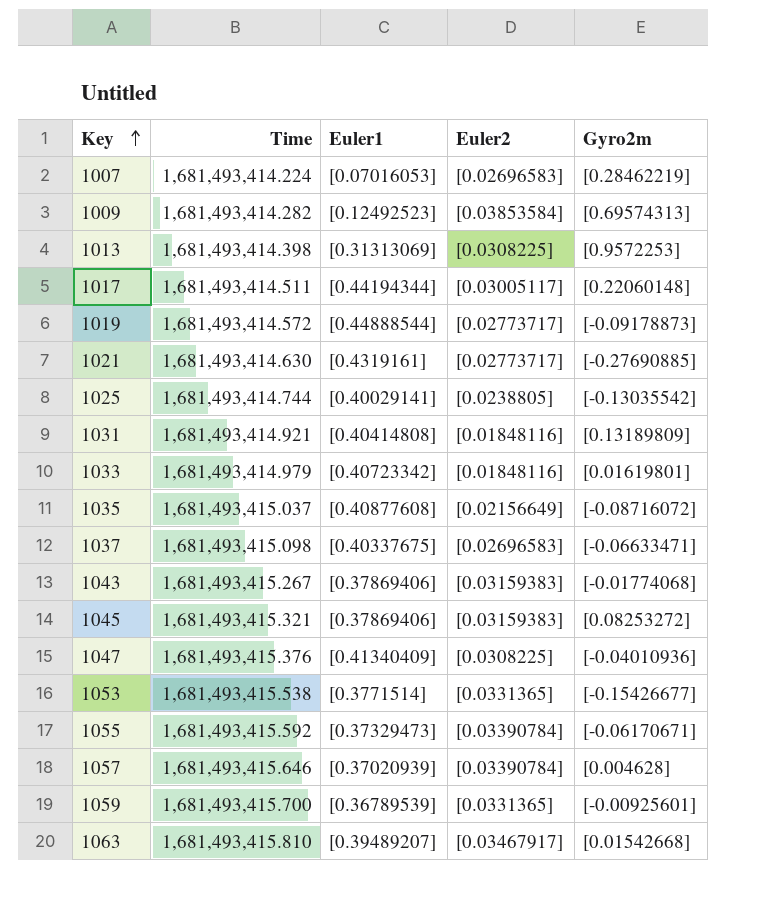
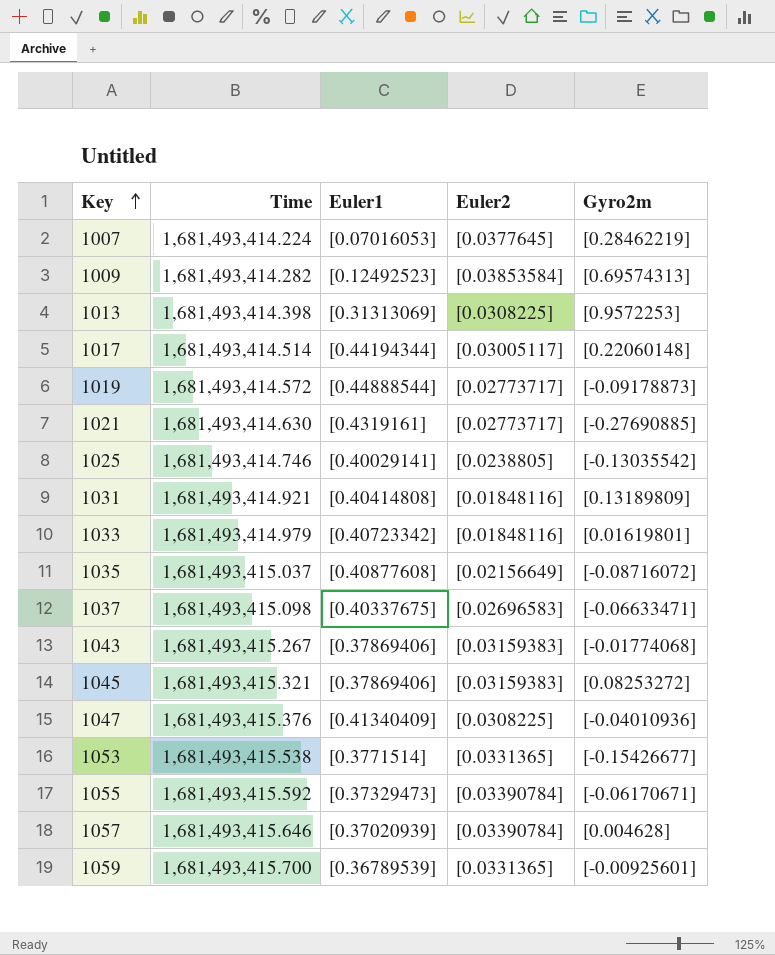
row 1063: 1,681,493,415.810 | [0.39489207] | [0.03467917] | [0.01542668] -> none
1007 | Euler2: [0.02696583] -> [0.0377645]
1017 | Time: 1,681,493,414.511 -> 1,681,493,414.514
1025 | Time: 1,681,493,414.744 -> 1,681,493,414.746

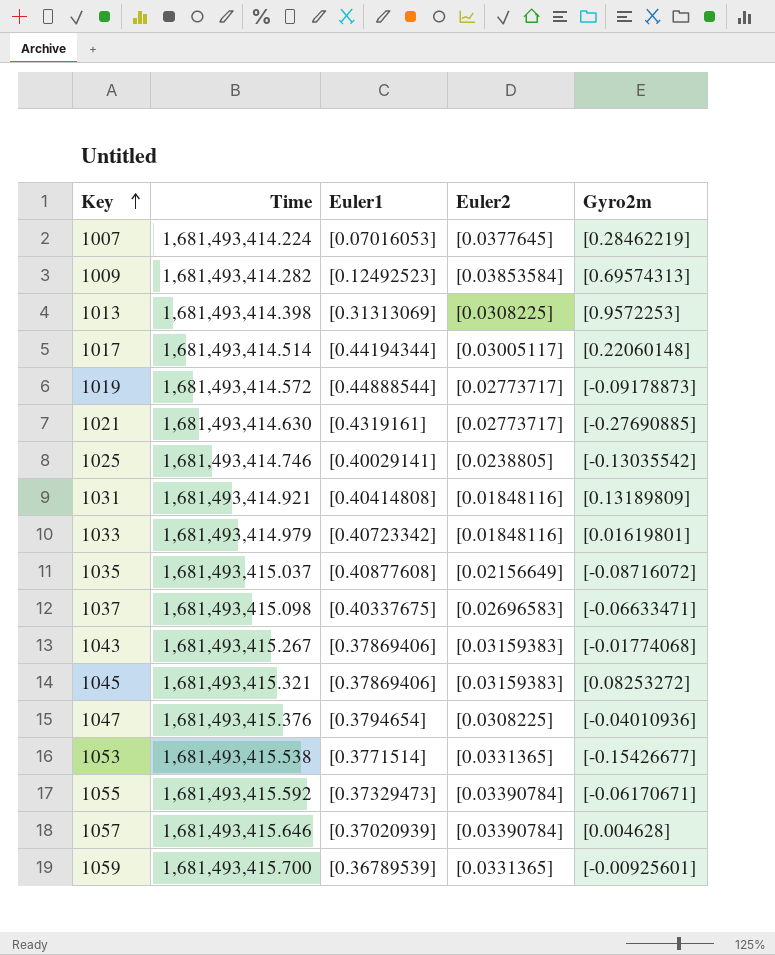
1047 | Euler1: [0.41340409] -> [0.3794654]

